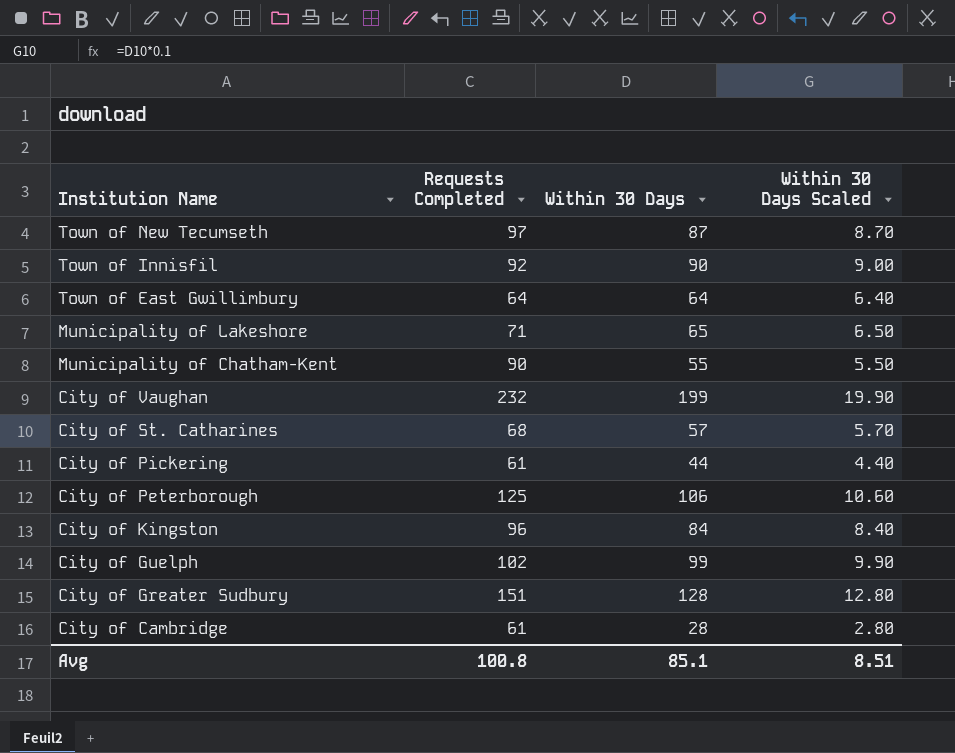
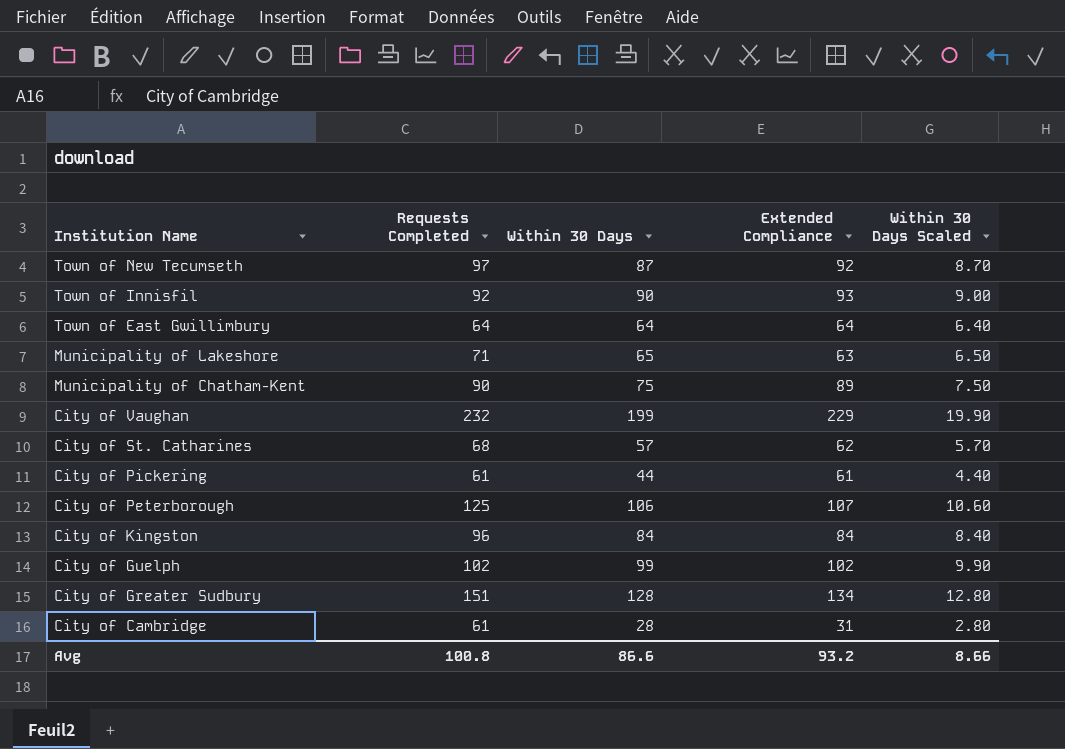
column Extended Compliance | position: none -> 4
Municipality of Chatham-Kent | Within 30 Days: 55 -> 75
Municipality of Chatham-Kent | Within 30 Days Scaled: 5.50 -> 7.50
Avg | Within 30 Days: 85.1 -> 86.6
Avg | Within 30 Days Scaled: 8.51 -> 8.66

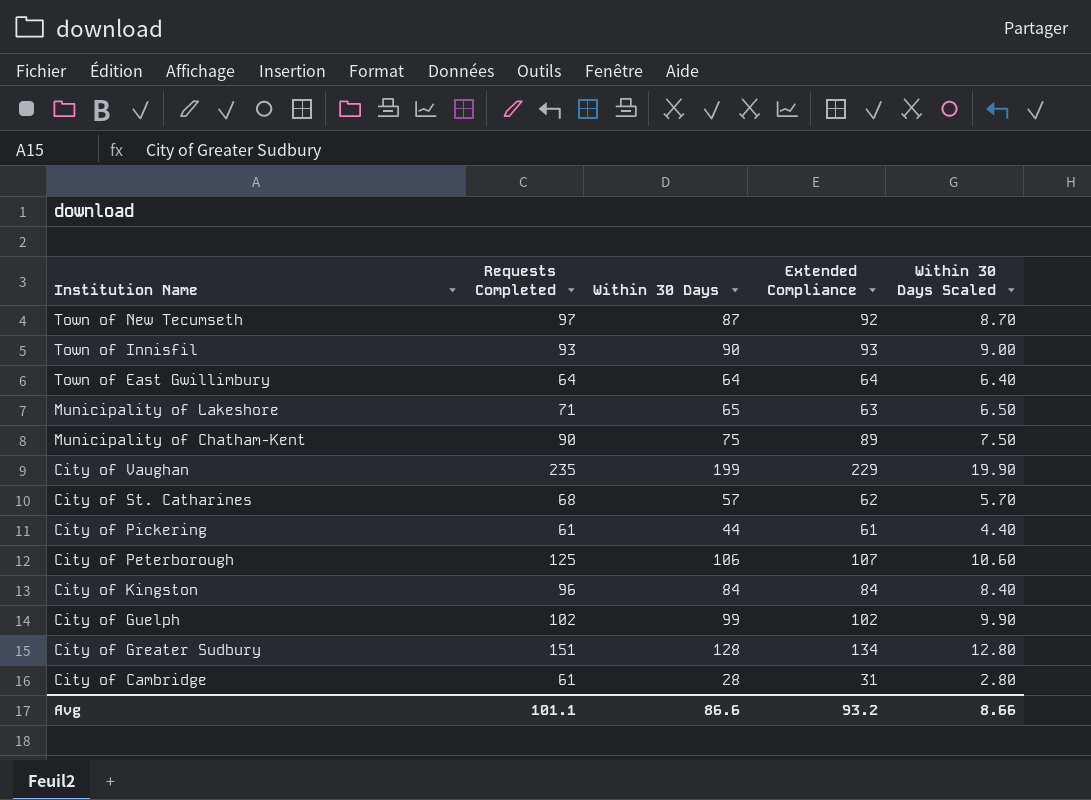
Town of Innisfil | Requests Completed: 92 -> 93
City of Vaughan | Requests Completed: 232 -> 235
Avg | Requests Completed: 100.8 -> 101.1

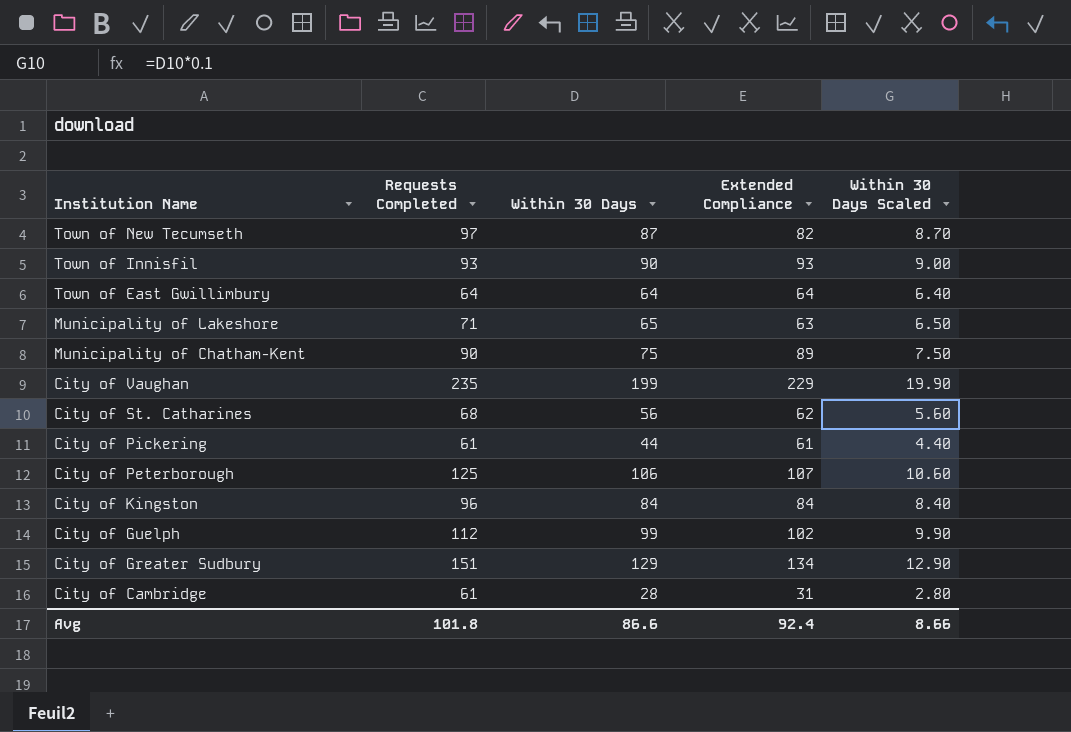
Town of New Tecumseth | Extended Compliance: 92 -> 82
City of St. Catharines | Within 30 Days: 57 -> 56
City of St. Catharines | Within 30 Days Scaled: 5.70 -> 5.60
City of Guelph | Requests Completed: 102 -> 112
City of Greater Sudbury | Within 30 Days: 128 -> 129
City of Greater Sudbury | Within 30 Days Scaled: 12.80 -> 12.90
Avg | Requests Completed: 101.1 -> 101.8
Avg | Extended Compliance: 93.2 -> 92.4

